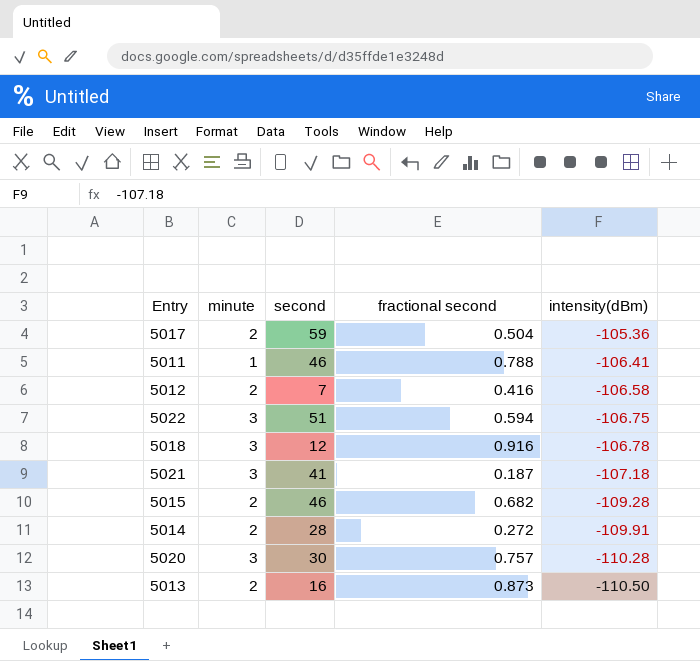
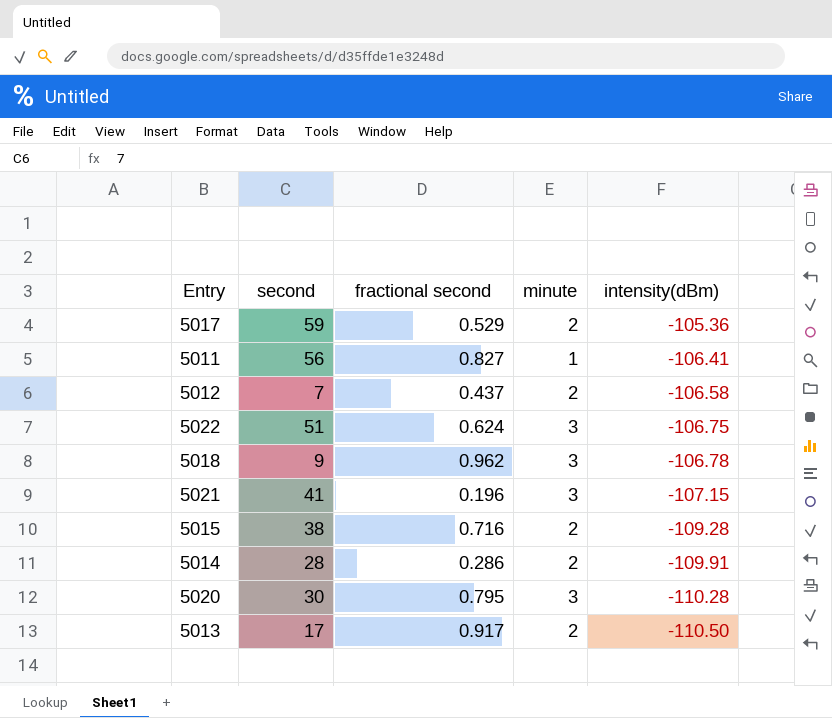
column minute | position: 2 -> 4
5017 | fractional second: 0.504 -> 0.529
5011 | second: 46 -> 56
5011 | fractional second: 0.788 -> 0.827
5012 | fractional second: 0.416 -> 0.437
5022 | fractional second: 0.594 -> 0.624
5018 | second: 12 -> 9
5018 | fractional second: 0.916 -> 0.962
5021 | fractional second: 0.187 -> 0.196
5021 | intensity(dBm): -107.18 -> -107.15
5015 | second: 46 -> 38
5015 | fractional second: 0.682 -> 0.716
5014 | fractional second: 0.272 -> 0.286
5020 | fractional second: 0.757 -> 0.795
5013 | second: 16 -> 17
5013 | fractional second: 0.873 -> 0.917

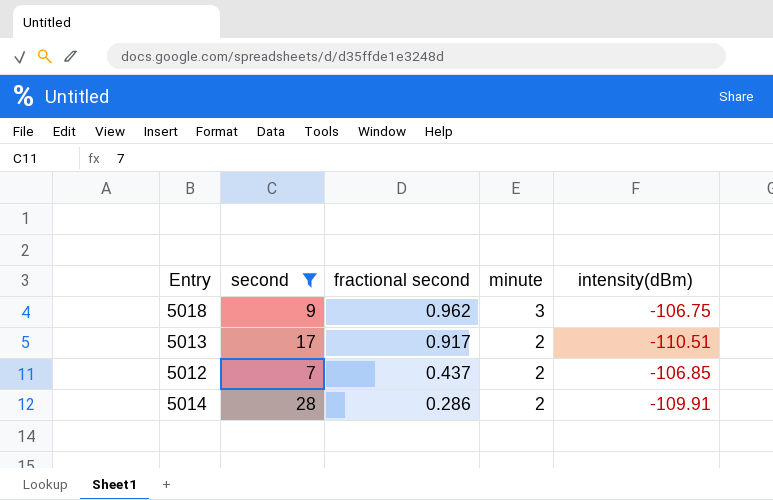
filter: none -> second <= 28
row order: intensity(dBm) descending -> fractional second descending
5018 | intensity(dBm): -106.78 -> -106.75
5013 | intensity(dBm): -110.50 -> -110.51
5012 | intensity(dBm): -106.58 -> -106.85

